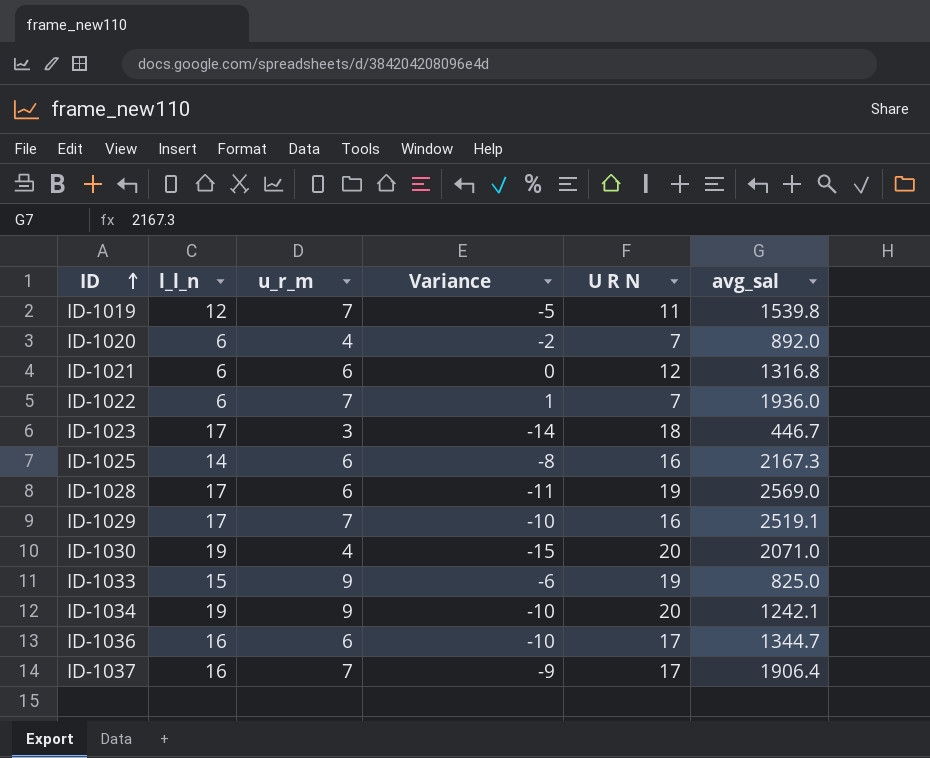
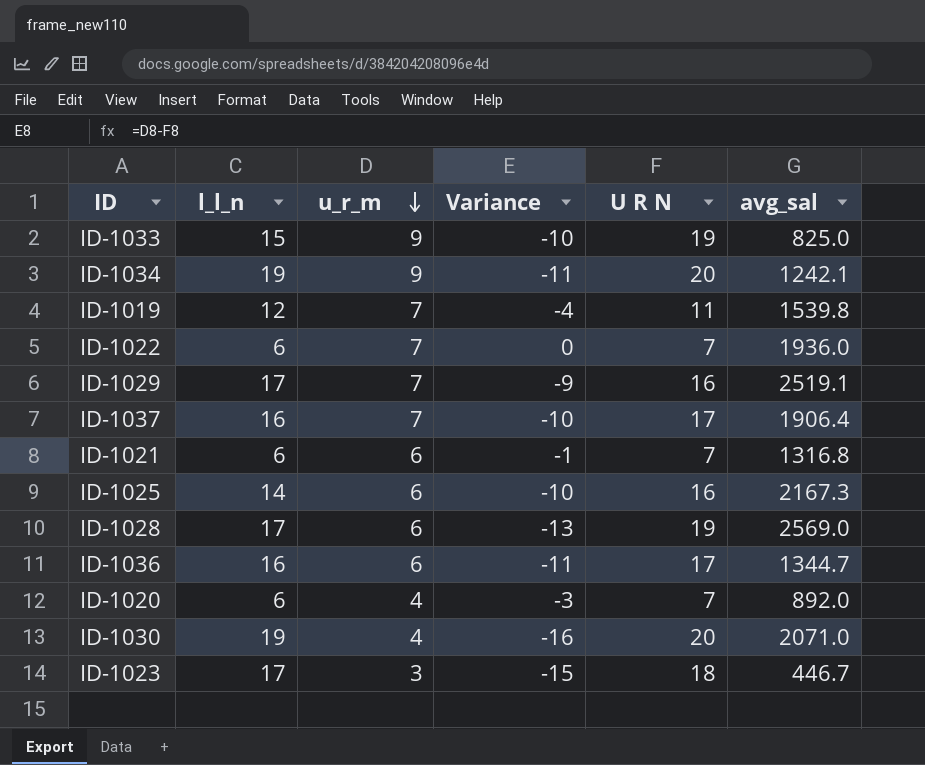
row order: ID ascending -> u_r_m descending
column Variance | formula: [u_r_m] - [l_l_n] -> [u_r_m] - [U R N]
ID-1021 | U R N: 12 -> 7

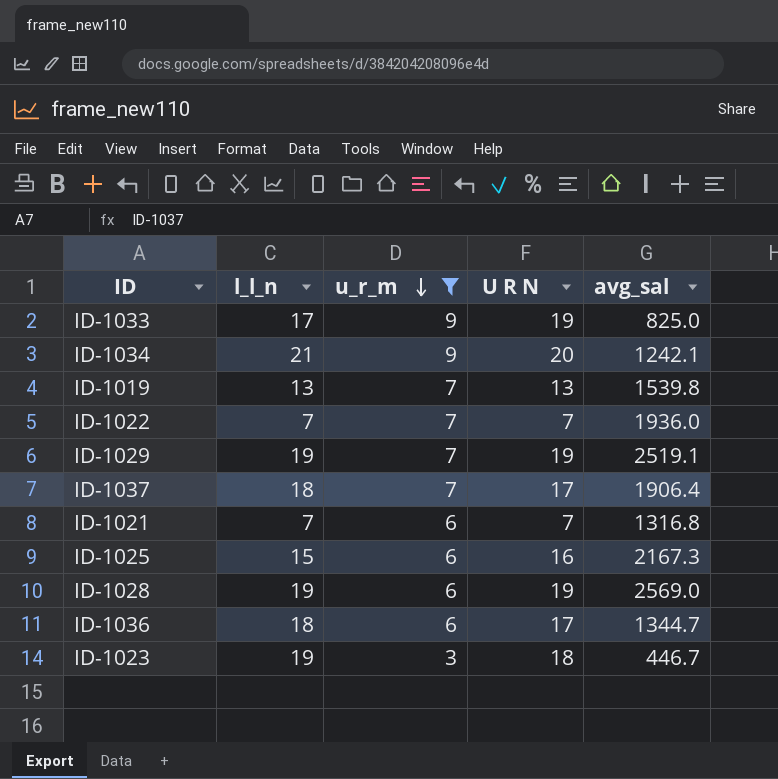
filter: none -> u_r_m != 4
column Variance | formula: [u_r_m] - [U R N] -> none
ID-1033 | l_l_n: 15 -> 17
ID-1034 | l_l_n: 19 -> 21
ID-1019 | l_l_n: 12 -> 13
ID-1019 | U R N: 11 -> 13
ID-1022 | l_l_n: 6 -> 7
ID-1029 | l_l_n: 17 -> 19
ID-1029 | U R N: 16 -> 19
ID-1037 | l_l_n: 16 -> 18
ID-1021 | l_l_n: 6 -> 7
ID-1025 | l_l_n: 14 -> 15
ID-1028 | l_l_n: 17 -> 19
ID-1036 | l_l_n: 16 -> 18
ID-1023 | l_l_n: 17 -> 19

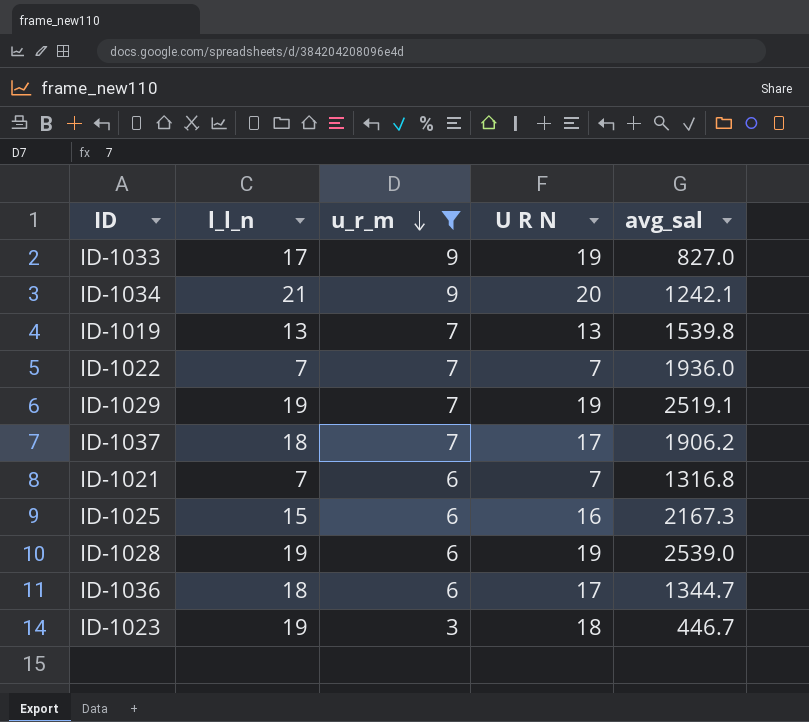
ID-1033 | avg_sal: 825.0 -> 827.0
ID-1037 | avg_sal: 1906.4 -> 1906.2
ID-1028 | avg_sal: 2569.0 -> 2539.0

